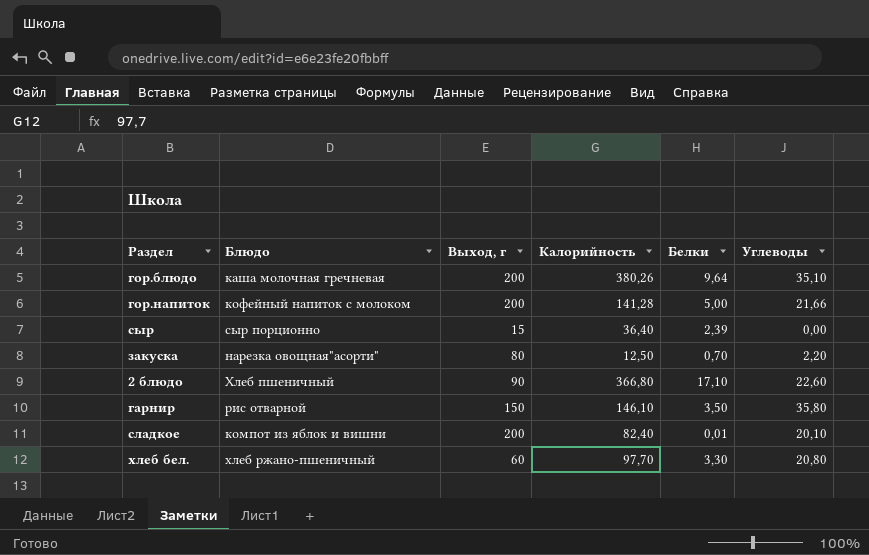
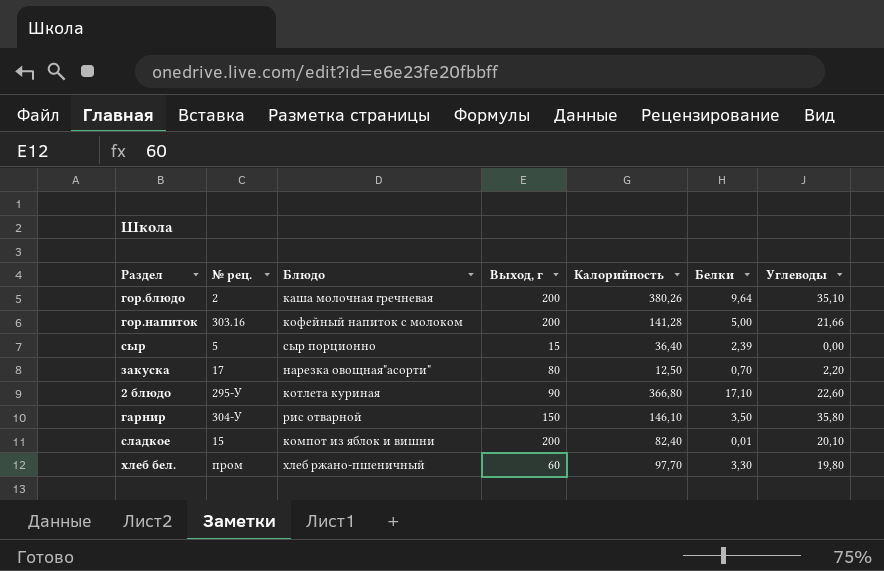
column № рец. | position: none -> 2
2 блюдо | Блюдо: Хлеб пшеничный -> котлета куриная
хлеб бел. | Углеводы: 20,80 -> 19,80

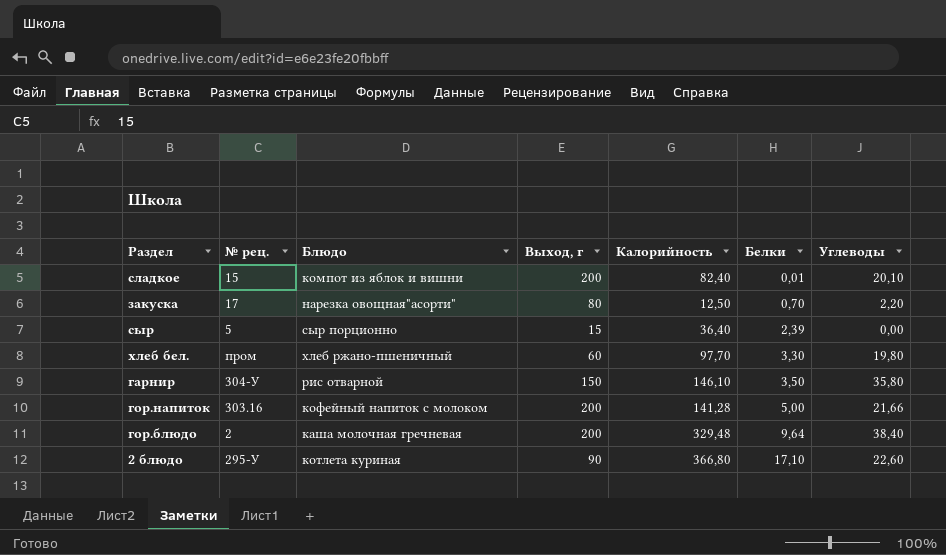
row order: none -> Белки ascending
гор.блюдо | Калорийность: 380,26 -> 329,48
гор.блюдо | Углеводы: 35,10 -> 38,40

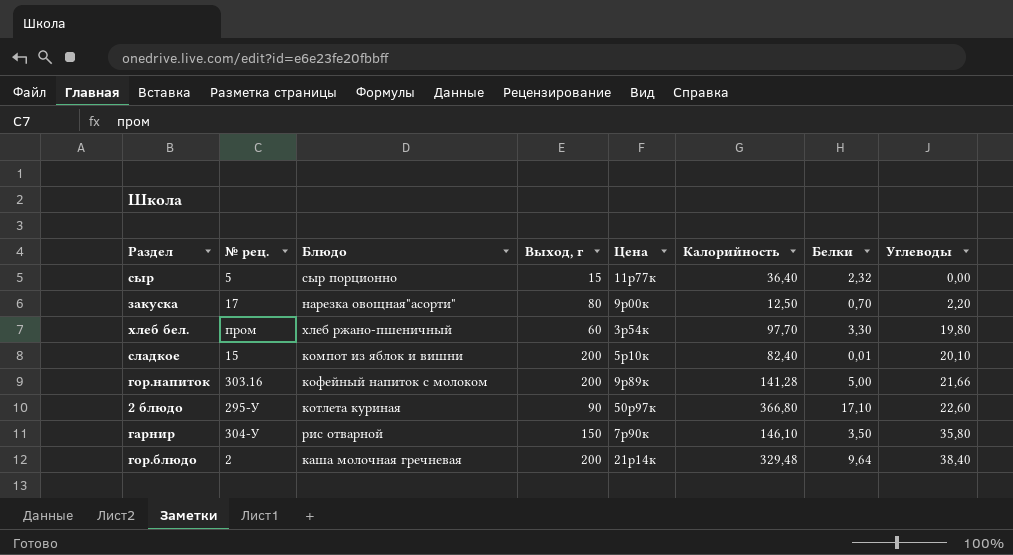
row order: Белки ascending -> Углеводы ascending
column Цена | position: none -> 5
сыр | Белки: 2,39 -> 2,32

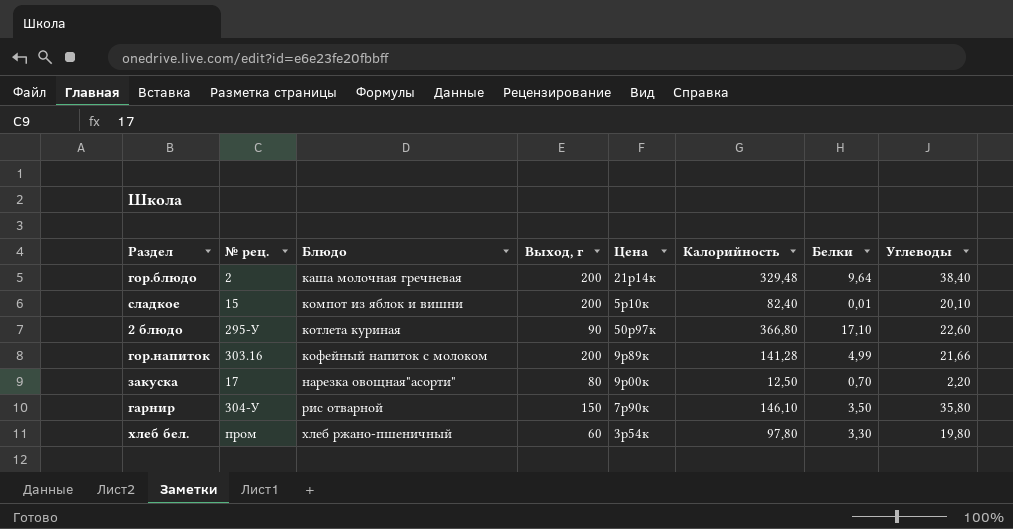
row order: Углеводы ascending -> Блюдо ascending
row сыр: 5 | сыр порционно | 15 | 11р77к | 36,40 | 2,32 | 0,00 -> none
гор.напиток | Белки: 5,00 -> 4,99
хлеб бел. | Калорийность: 97,70 -> 97,80

